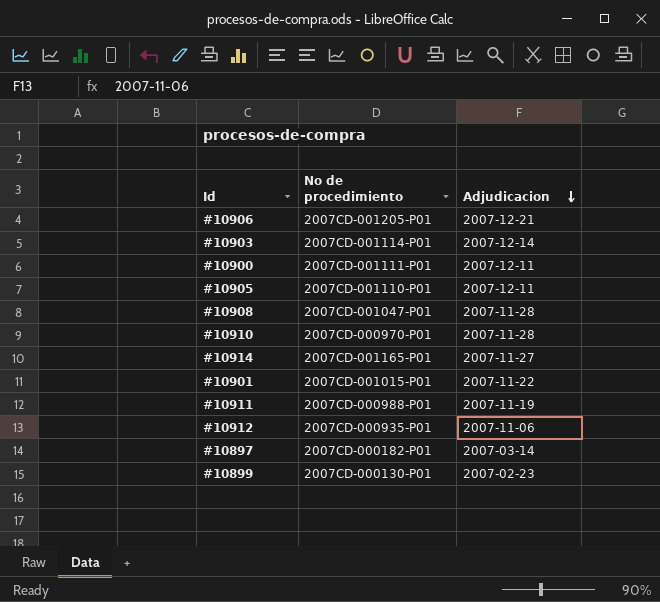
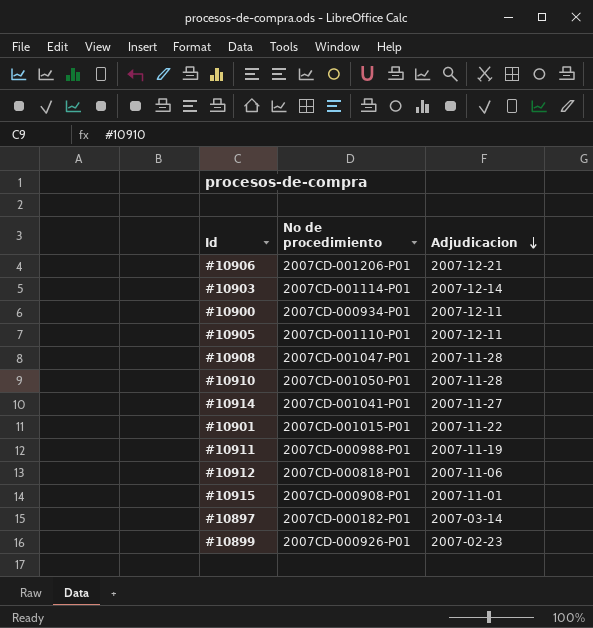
#10906 | No de procedimiento: 2007CD-001205-P01 -> 2007CD-001206-P01
#10900 | No de procedimiento: 2007CD-001111-P01 -> 2007CD-000934-P01
#10910 | No de procedimiento: 2007CD-000970-P01 -> 2007CD-001050-P01
#10914 | No de procedimiento: 2007CD-001165-P01 -> 2007CD-001041-P01
#10912 | No de procedimiento: 2007CD-000935-P01 -> 2007CD-000818-P01
row #10915: none -> 2007CD-000908-P01 | 2007-11-01
#10899 | No de procedimiento: 2007CD-000130-P01 -> 2007CD-000926-P01

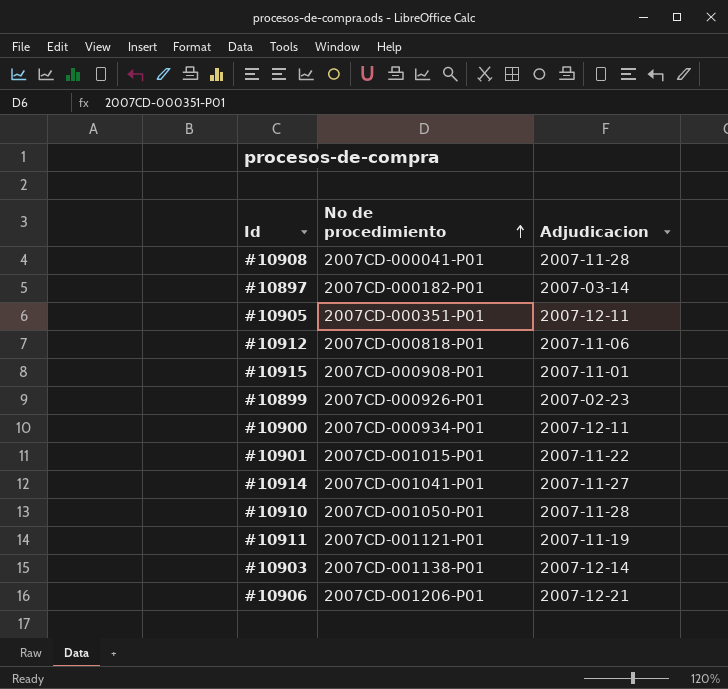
row order: Adjudicacion descending -> No de procedimiento ascending
#10908 | No de procedimiento: 2007CD-001047-P01 -> 2007CD-000041-P01
#10905 | No de procedimiento: 2007CD-001110-P01 -> 2007CD-000351-P01
#10911 | No de procedimiento: 2007CD-000988-P01 -> 2007CD-001121-P01
#10903 | No de procedimiento: 2007CD-001114-P01 -> 2007CD-001138-P01

